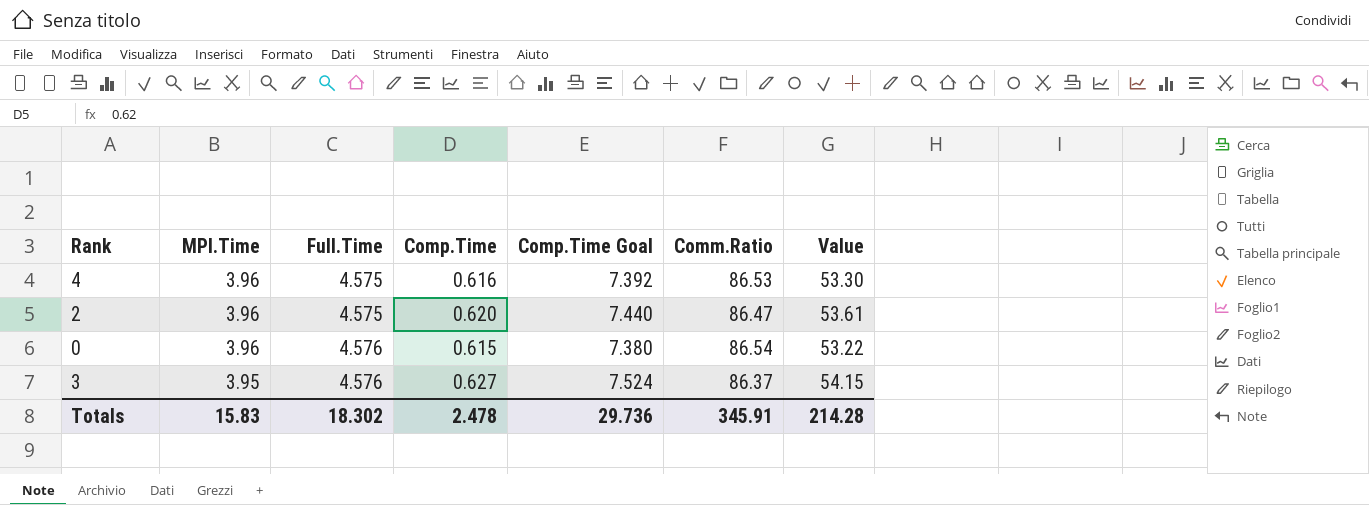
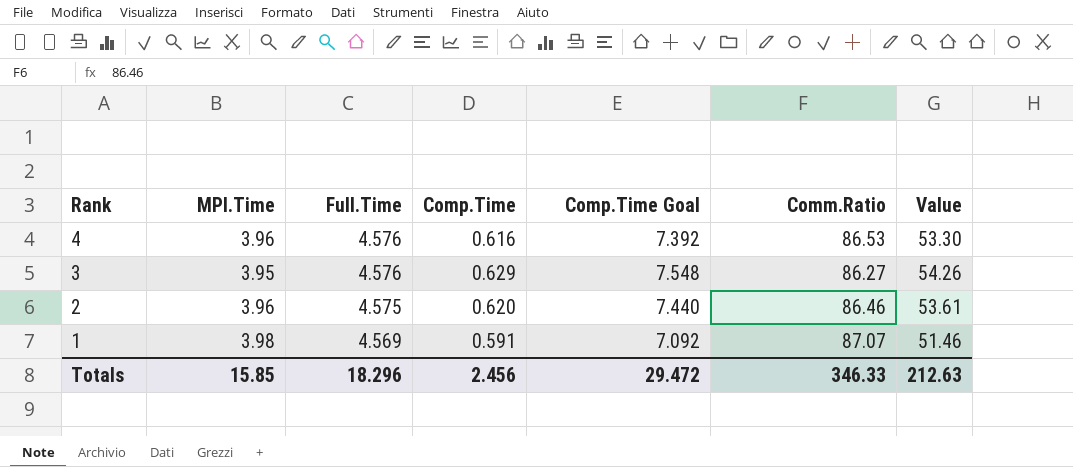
row order: MPI.Time descending -> Rank descending
row 0: 3.96 | 4.576 | 0.615 | 7.380 | 86.54 | 53.22 -> none
4 | Full.Time: 4.575 -> 4.576
3 | Comp.Time: 0.627 -> 0.629
3 | Comp.Time Goal: 7.524 -> 7.548
3 | Comm.Ratio: 86.37 -> 86.27
3 | Value: 54.15 -> 54.26
2 | Comm.Ratio: 86.47 -> 86.46
row 1: none -> 3.98 | 4.569 | 0.591 | 7.092 | 87.07 | 51.46
Totals | MPI.Time: 15.83 -> 15.85
Totals | Full.Time: 18.302 -> 18.296
Totals | Comp.Time: 2.478 -> 2.456
Totals | Comp.Time Goal: 29.736 -> 29.472
Totals | Comm.Ratio: 345.91 -> 346.33
Totals | Value: 214.28 -> 212.63

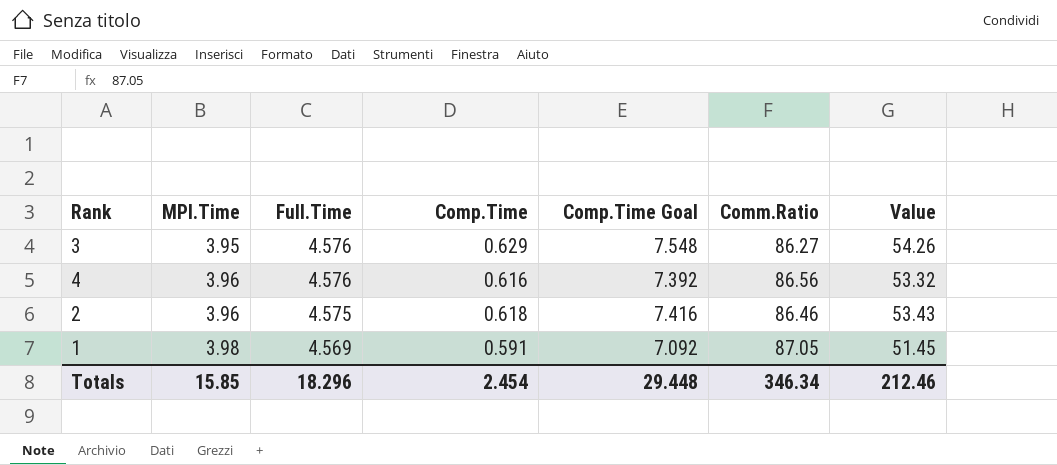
row order: Rank descending -> MPI.Time ascending
4 | Comm.Ratio: 86.53 -> 86.56
4 | Value: 53.30 -> 53.32
2 | Comp.Time: 0.620 -> 0.618
2 | Comp.Time Goal: 7.440 -> 7.416
2 | Value: 53.61 -> 53.43
1 | Comm.Ratio: 87.07 -> 87.05
1 | Value: 51.46 -> 51.45
Totals | Comp.Time: 2.456 -> 2.454
Totals | Comp.Time Goal: 29.472 -> 29.448
Totals | Comm.Ratio: 346.33 -> 346.34
Totals | Value: 212.63 -> 212.46

